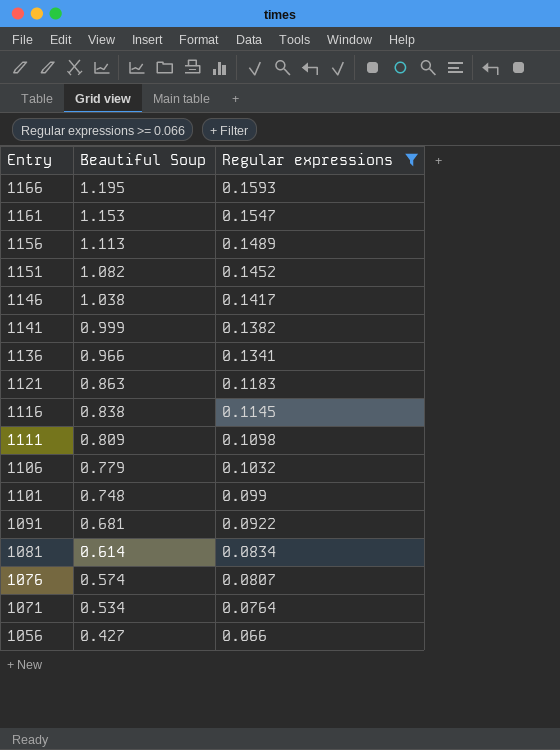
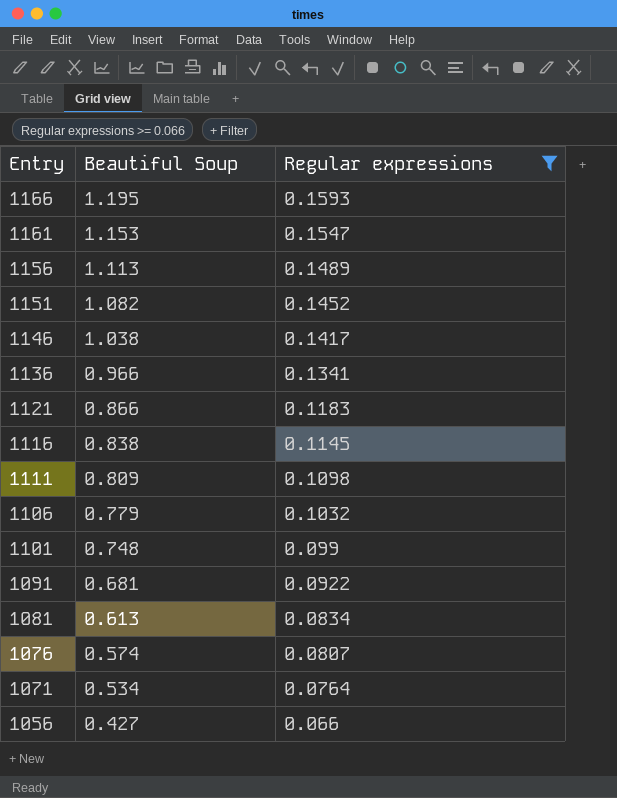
row 1141: 0.999 | 0.1382 -> none
1121 | Beautiful Soup: 0.863 -> 0.866
1081 | Beautiful Soup: 0.614 -> 0.613

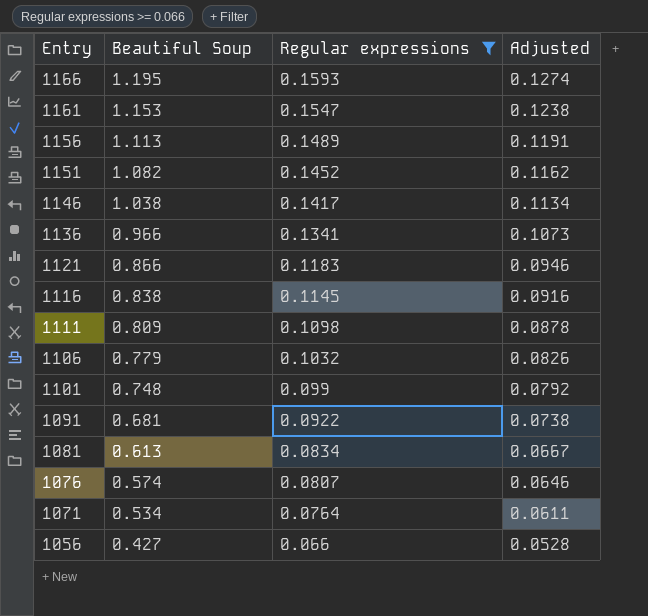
column Adjusted | formula: none -> [Regular expressions] * 0.8

